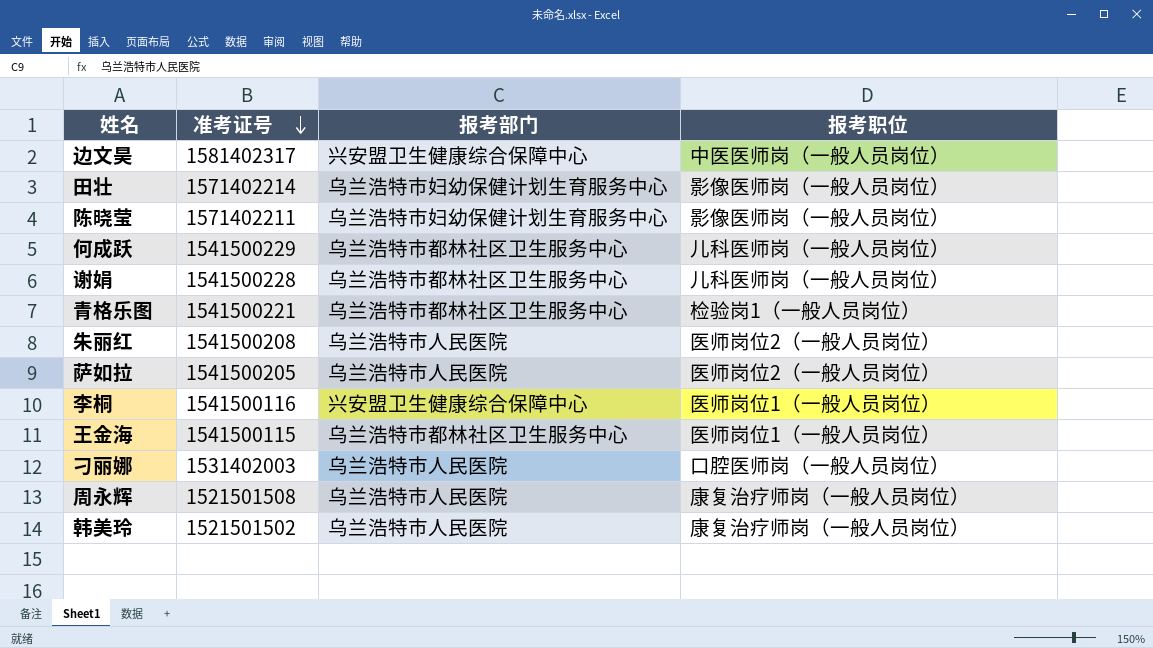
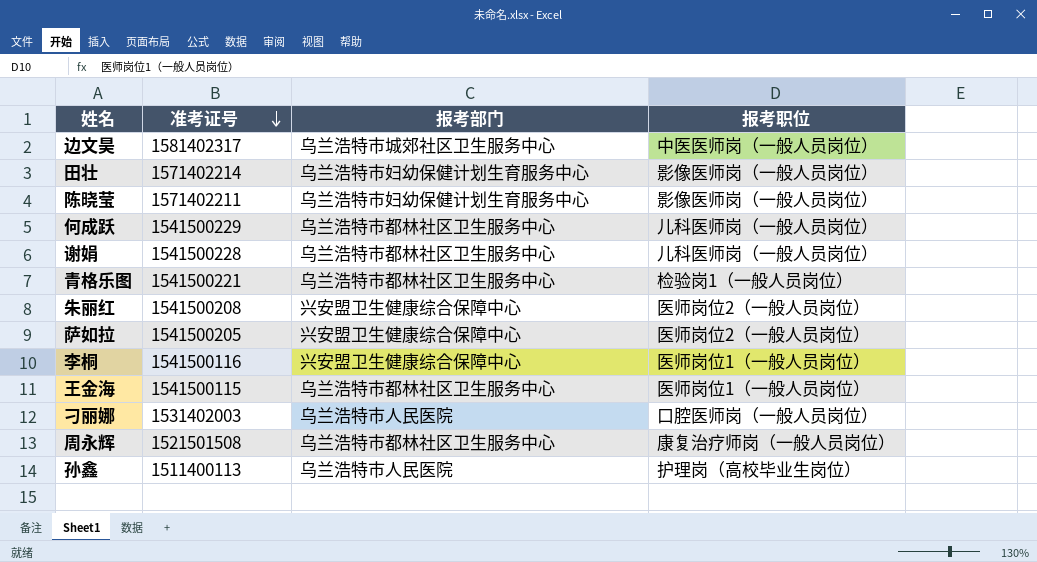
row 韩美玲: 1521501502 | 乌兰浩特市人民医院 | 康复治疗师岗（一般人员岗位） -> none
边文昊 | 报考部门: 兴安盟卫生健康综合保障中心 -> 乌兰浩特市城郊社区卫生服务中心
朱丽红 | 报考部门: 乌兰浩特市人民医院 -> 兴安盟卫生健康综合保障中心
萨如拉 | 报考部门: 乌兰浩特市人民医院 -> 兴安盟卫生健康综合保障中心
周永辉 | 报考部门: 乌兰浩特市人民医院 -> 乌兰浩特市都林社区卫生服务中心
row 孙鑫: none -> 1511400113 | 乌兰浩特市人民医院 | 护理岗（高校毕业生岗位）

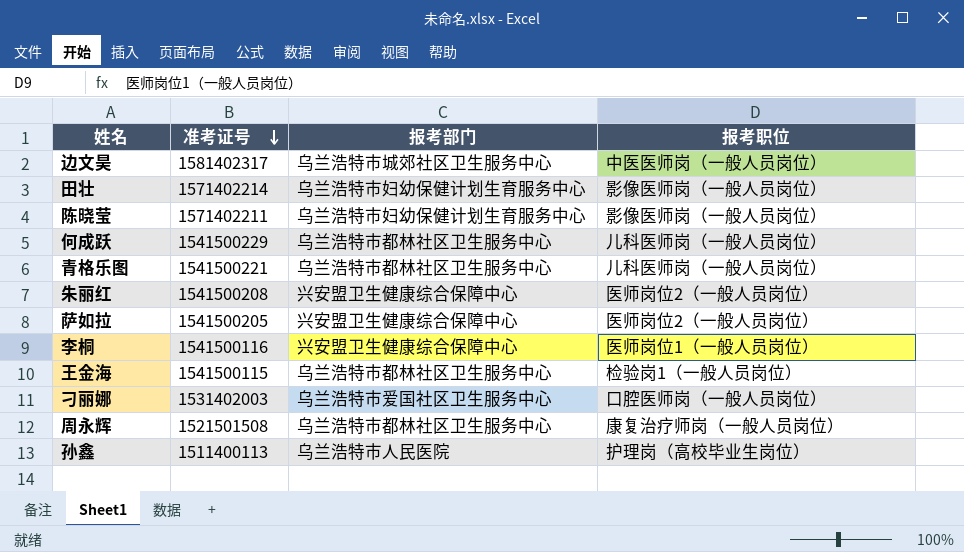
row 谢娟: 1541500228 | 乌兰浩特市都林社区卫生服务中心 | 儿科医师岗（一般人员岗位） -> none
青格乐图 | 报考职位: 检验岗1（一般人员岗位） -> 儿科医师岗（一般人员岗位）
王金海 | 报考职位: 医师岗位1（一般人员岗位） -> 检验岗1（一般人员岗位）
刁丽娜 | 报考部门: 乌兰浩特市人民医院 -> 乌兰浩特市爱国社区卫生服务中心

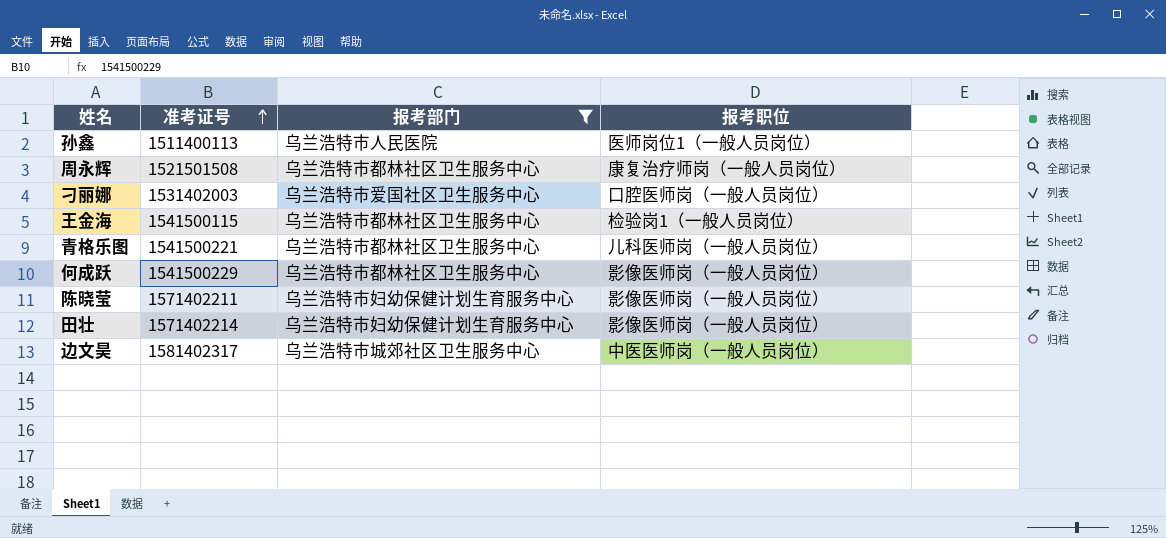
filter: none -> 报考部门 != 兴安盟卫生健康综合保障中心
row order: 准考证号 descending -> 准考证号 ascending
孙鑫 | 报考职位: 护理岗（高校毕业生岗位） -> 医师岗位1（一般人员岗位）
何成跃 | 报考职位: 儿科医师岗（一般人员岗位） -> 影像医师岗（一般人员岗位）

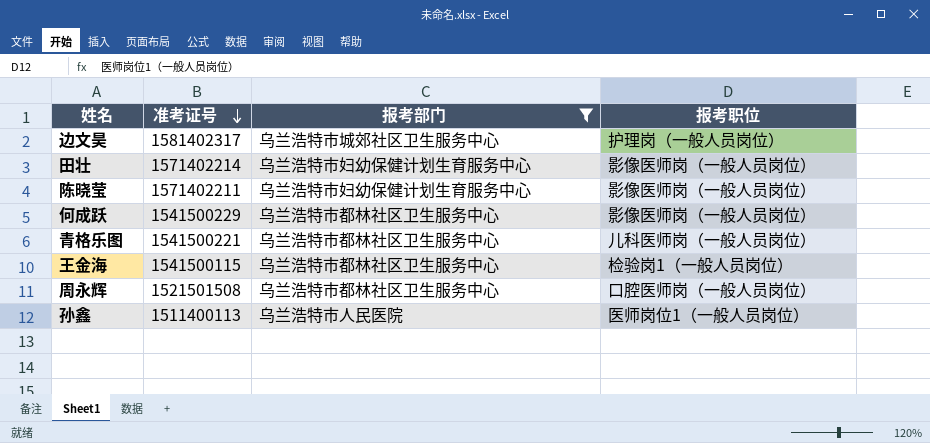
row order: 准考证号 ascending -> 准考证号 descending
row 刁丽娜: 1531402003 | 乌兰浩特市爱国社区卫生服务中心 | 口腔医师岗（一般人员岗位） -> none
边文昊 | 报考职位: 中医医师岗（一般人员岗位） -> 护理岗（一般人员岗位）
周永辉 | 报考职位: 康复治疗师岗（一般人员岗位） -> 口腔医师岗（一般人员岗位）

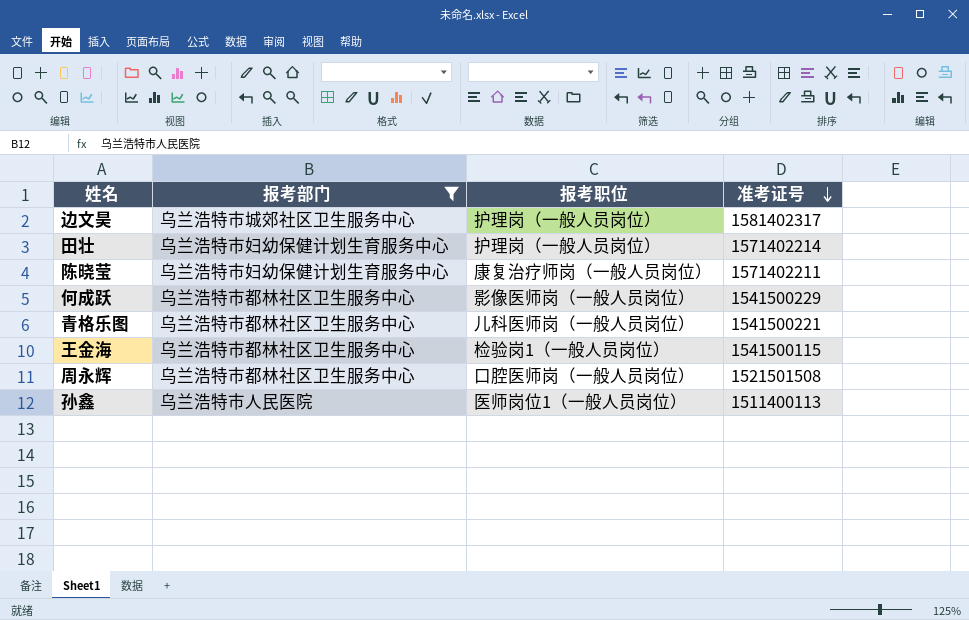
column 准考证号 | position: 2 -> 4
田壮 | 报考职位: 影像医师岗（一般人员岗位） -> 护理岗（一般人员岗位）
陈晓莹 | 报考职位: 影像医师岗（一般人员岗位） -> 康复治疗师岗（一般人员岗位）

